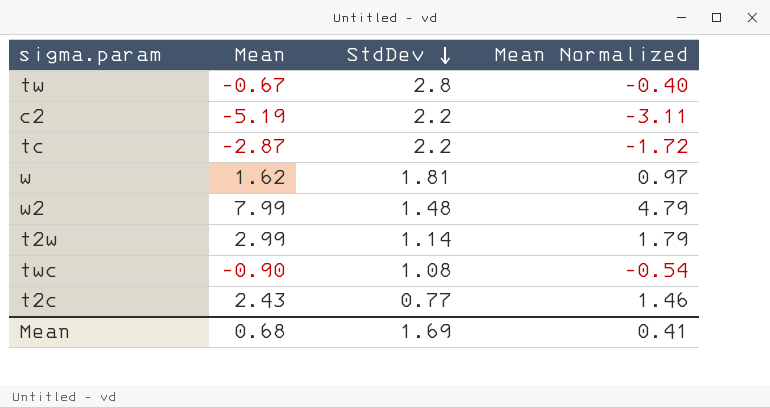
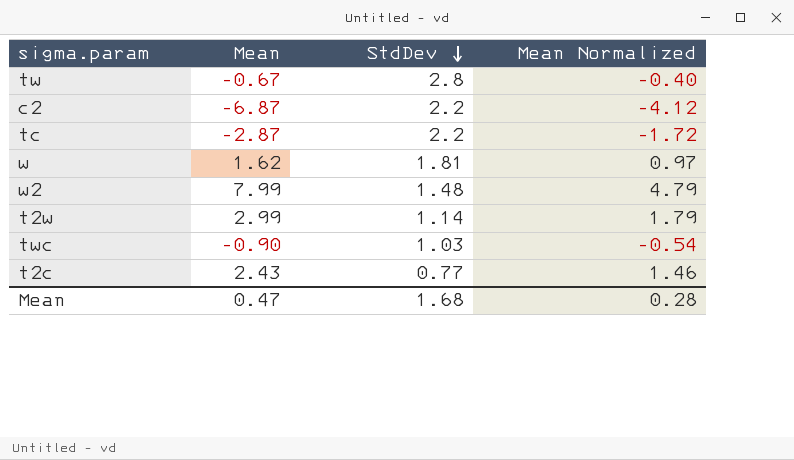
c2 | Mean: -5.19 -> -6.87
c2 | Mean Normalized: -3.11 -> -4.12
twc | StdDev: 1.08 -> 1.03
Mean | Mean: 0.68 -> 0.47
Mean | StdDev: 1.69 -> 1.68
Mean | Mean Normalized: 0.41 -> 0.28

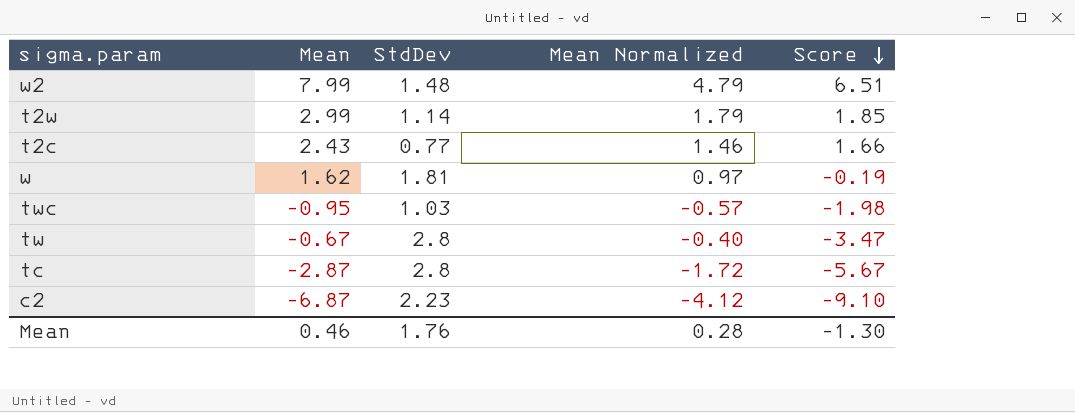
row order: StdDev descending -> Score descending
column Score | formula: none -> [Mean] - [StdDev]
twc | Mean: -0.90 -> -0.95
twc | Mean Normalized: -0.54 -> -0.57
tc | StdDev: 2.2 -> 2.8
c2 | StdDev: 2.2 -> 2.23
Mean | Mean: 0.47 -> 0.46
Mean | StdDev: 1.68 -> 1.76

